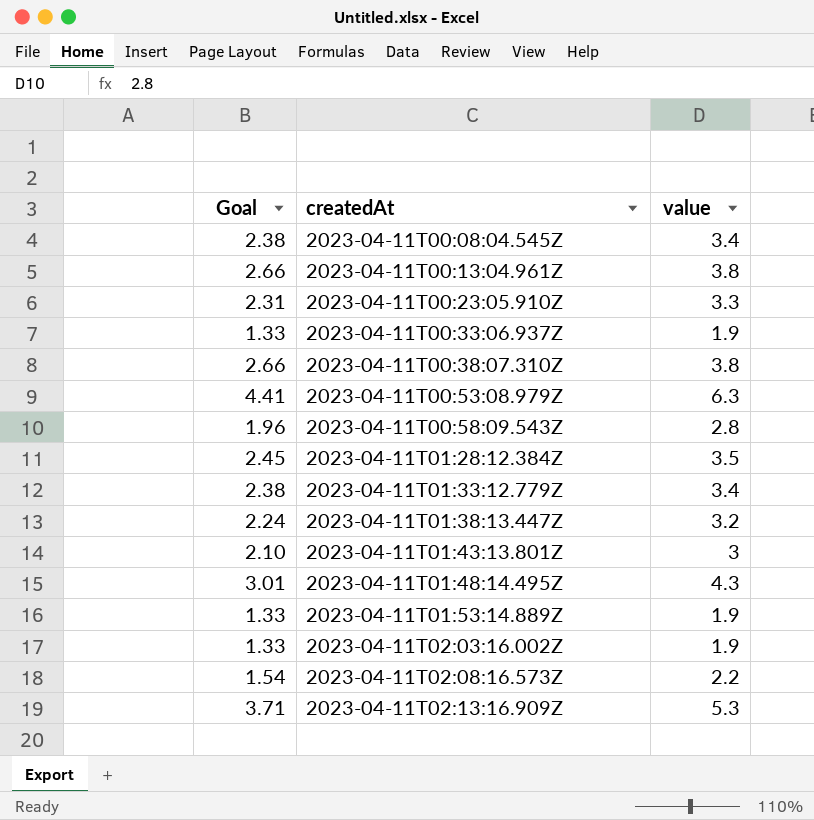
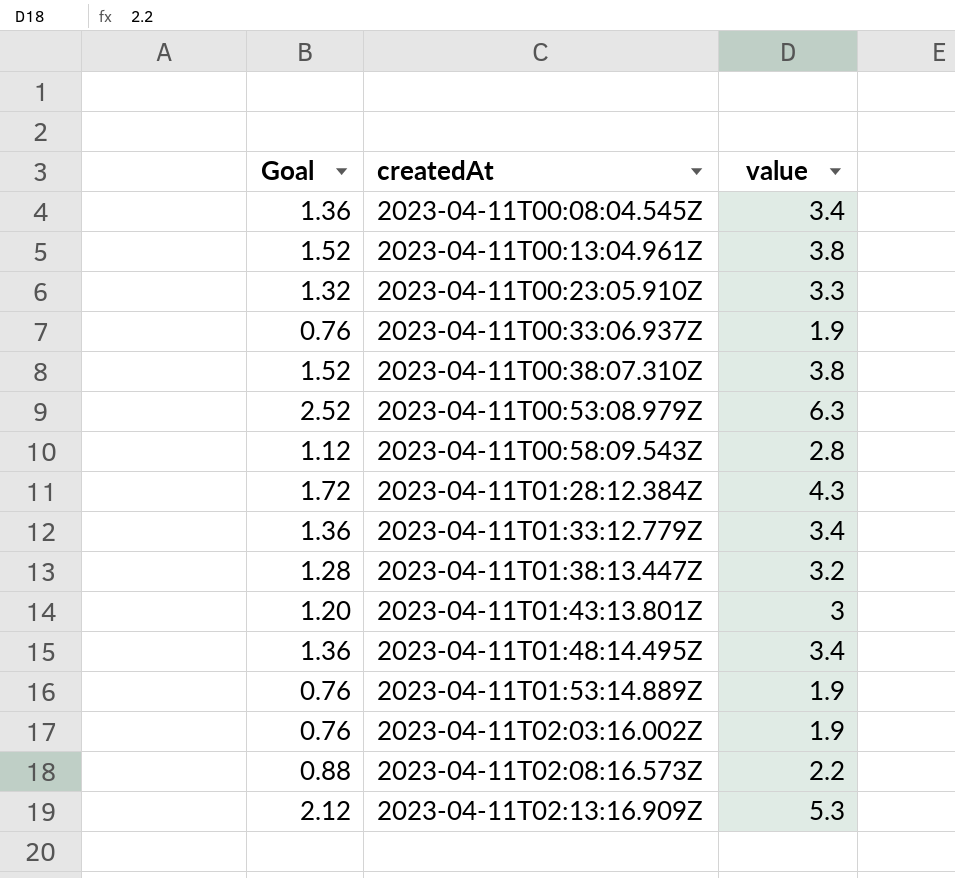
column Goal | formula: [value] * 0.7 -> [value] * 0.4
2023-04-11T01:28:12.384Z | value: 3.5 -> 4.3
2023-04-11T01:48:14.495Z | value: 4.3 -> 3.4

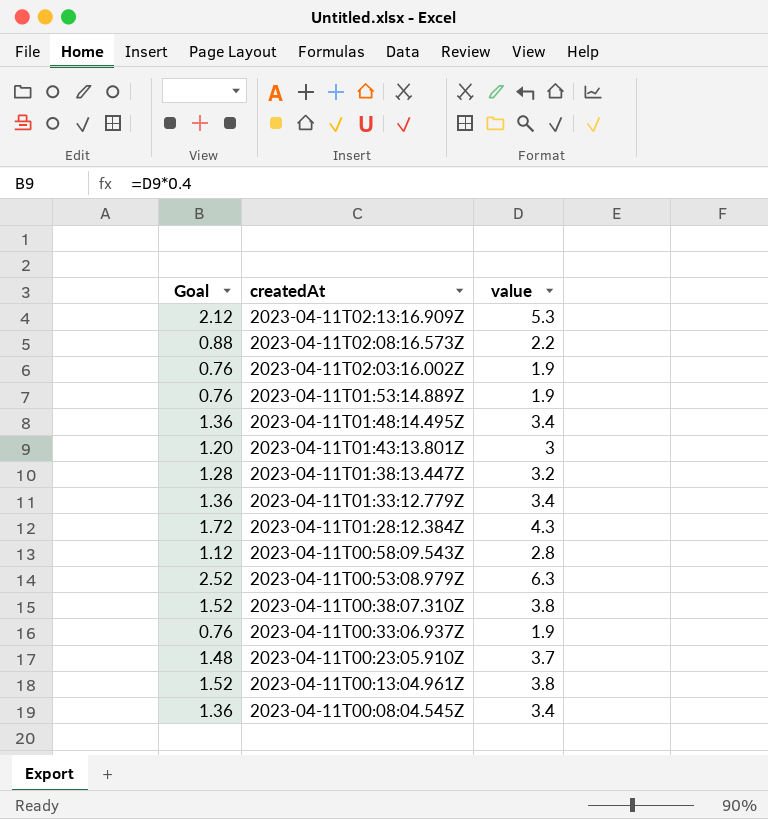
row order: createdAt ascending -> createdAt descending
2023-04-11T00:23:05.910Z | Goal: 1.32 -> 1.48
2023-04-11T00:23:05.910Z | value: 3.3 -> 3.7

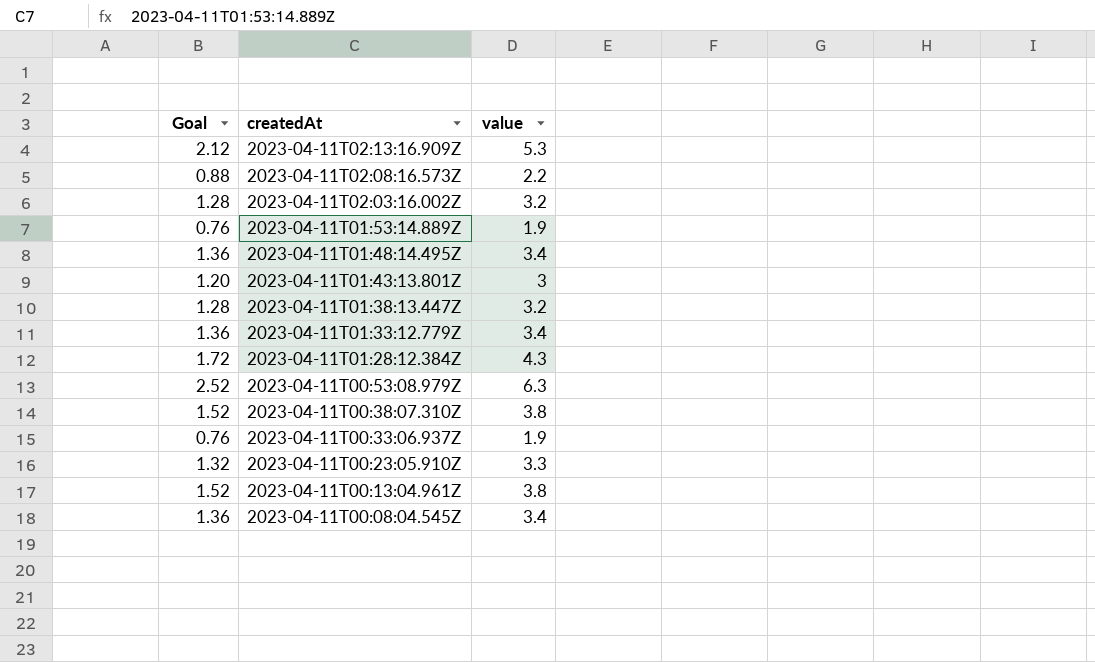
row 2023-04-11T00:58:09.543Z: 1.12 | 2.8 -> none
2023-04-11T02:03:16.002Z | Goal: 0.76 -> 1.28
2023-04-11T02:03:16.002Z | value: 1.9 -> 3.2
2023-04-11T00:23:05.910Z | Goal: 1.48 -> 1.32
2023-04-11T00:23:05.910Z | value: 3.7 -> 3.3

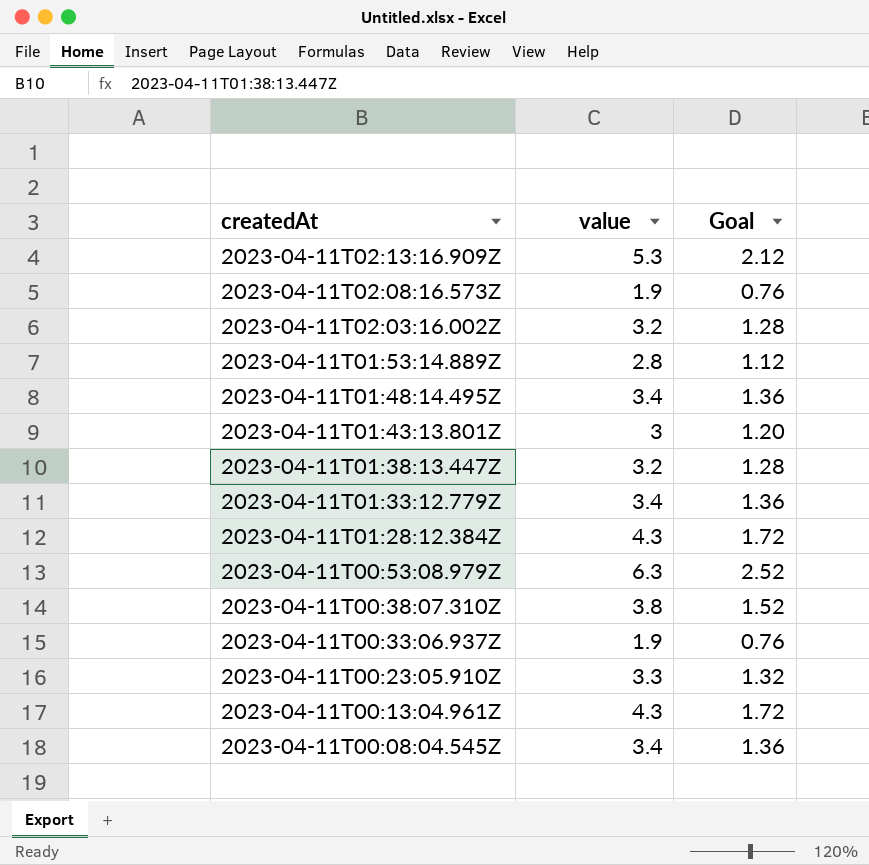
column Goal | position: 1 -> 3
2023-04-11T02:08:16.573Z | value: 2.2 -> 1.9
2023-04-11T02:08:16.573Z | Goal: 0.88 -> 0.76
2023-04-11T01:53:14.889Z | value: 1.9 -> 2.8
2023-04-11T01:53:14.889Z | Goal: 0.76 -> 1.12
2023-04-11T00:13:04.961Z | value: 3.8 -> 4.3
2023-04-11T00:13:04.961Z | Goal: 1.52 -> 1.72

